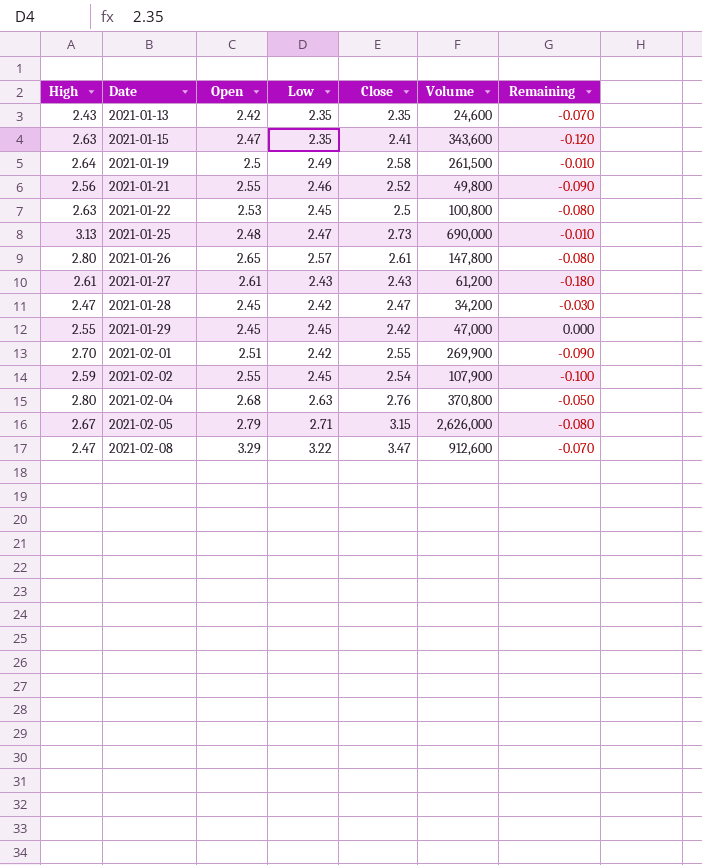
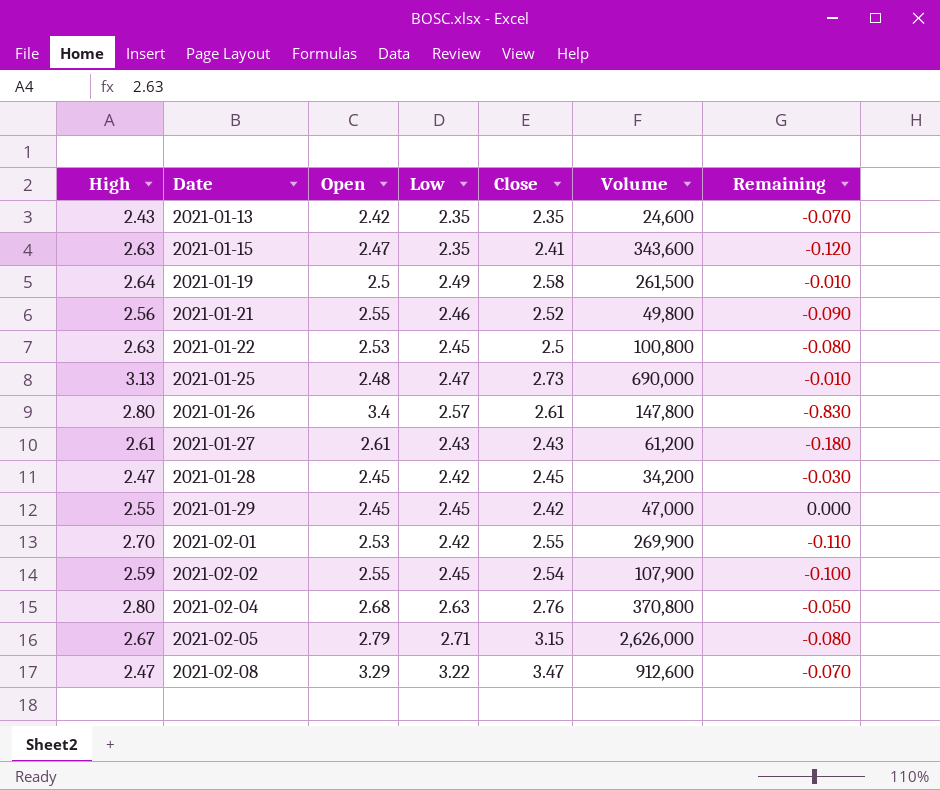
2021-01-26 | Open: 2.65 -> 3.4
2021-01-26 | Remaining: -0.080 -> -0.830
2021-01-28 | Close: 2.47 -> 2.45
2021-02-01 | Open: 2.51 -> 2.53
2021-02-01 | Remaining: -0.090 -> -0.110

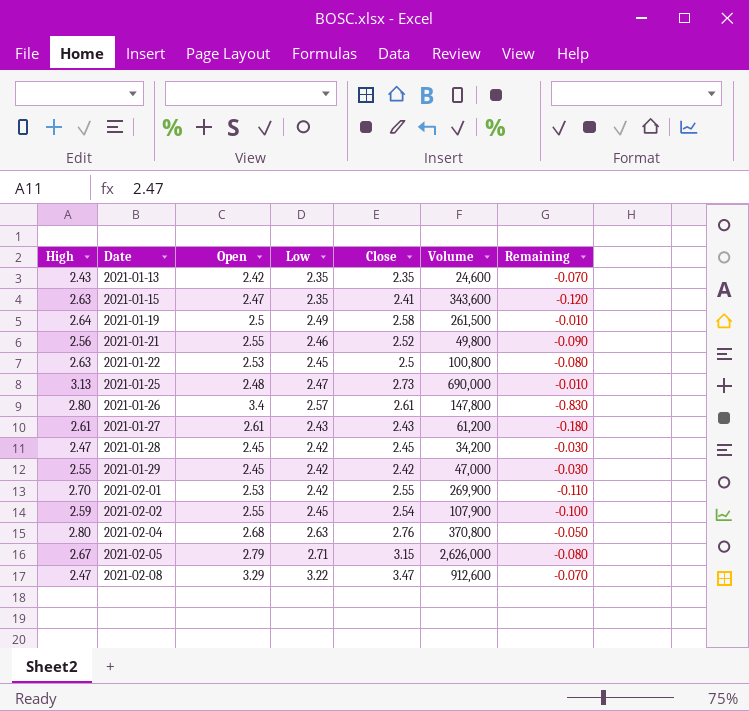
2021-01-29 | Low: 2.45 -> 2.42
2021-01-29 | Remaining: 0.000 -> -0.030

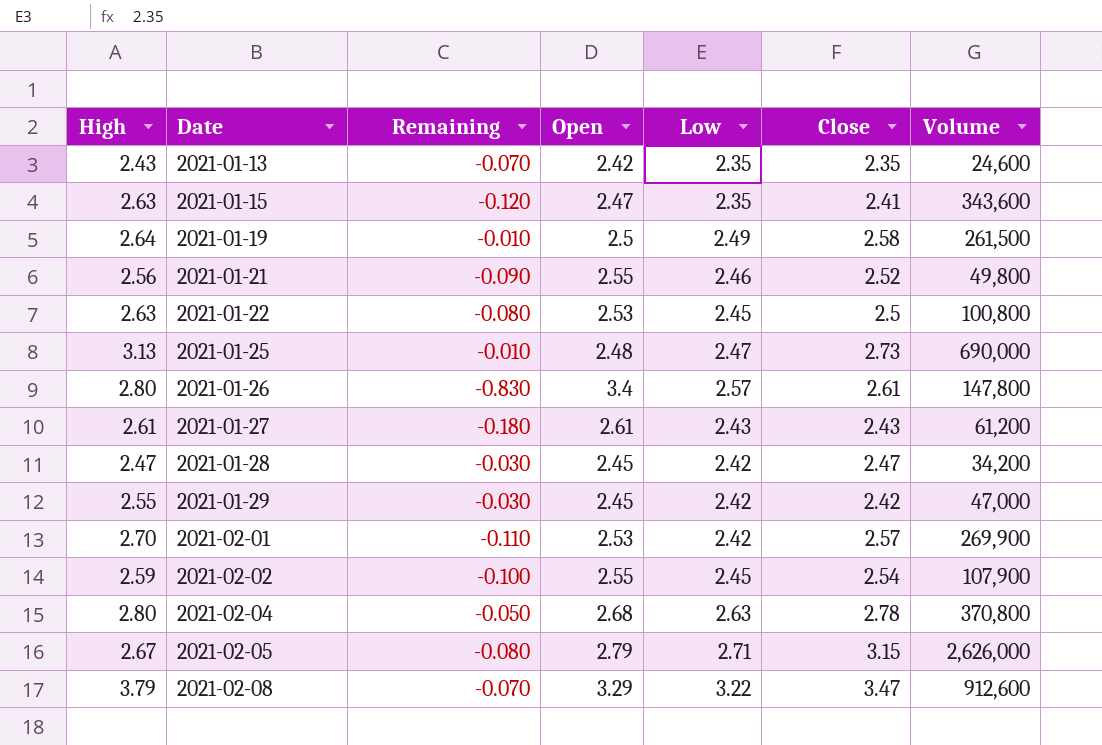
column Remaining | position: 7 -> 3
2021-01-28 | Close: 2.45 -> 2.47
2021-02-01 | Close: 2.55 -> 2.57
2021-02-04 | Close: 2.76 -> 2.78
2021-02-08 | High: 2.47 -> 3.79

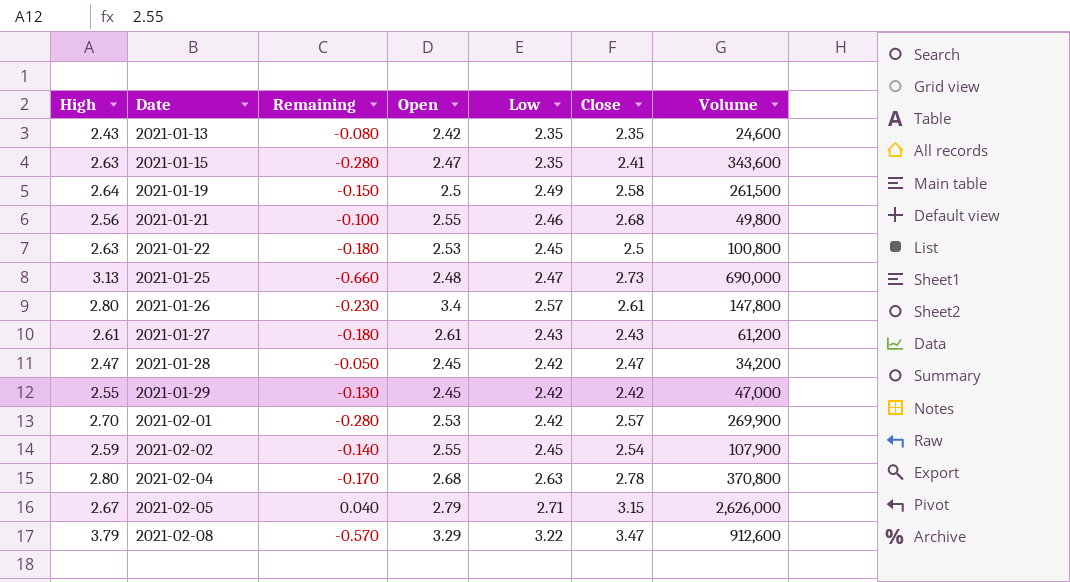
column Remaining | formula: [Low] - [Open] -> [Low] - [High]
2021-01-21 | Close: 2.52 -> 2.68

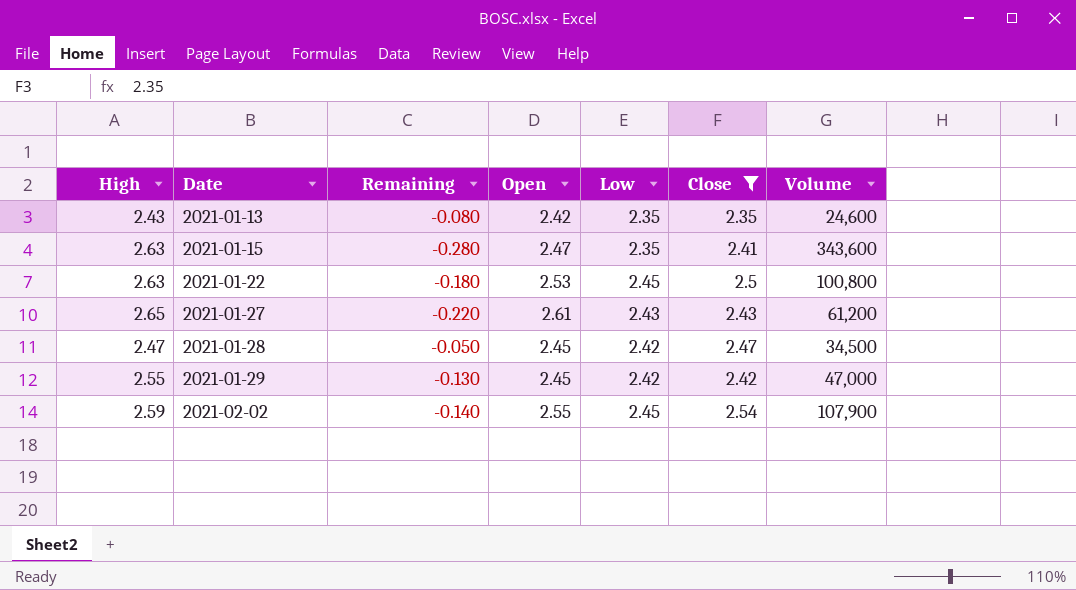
filter: none -> Close <= 2.54
2021-01-27 | High: 2.61 -> 2.65
2021-01-27 | Remaining: -0.180 -> -0.220
2021-01-28 | Volume: 34,200 -> 34,500

